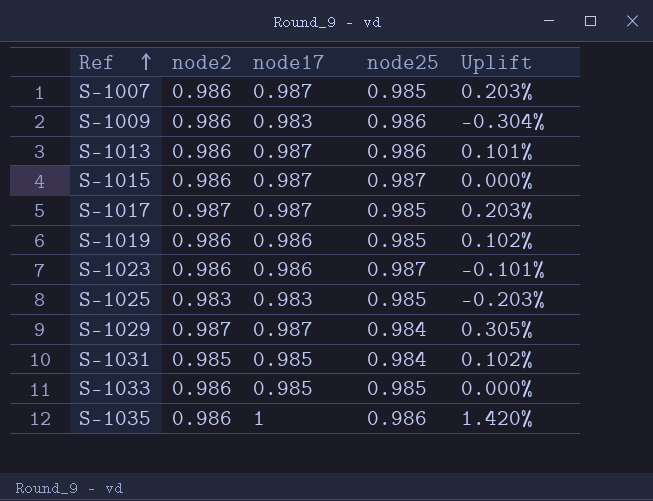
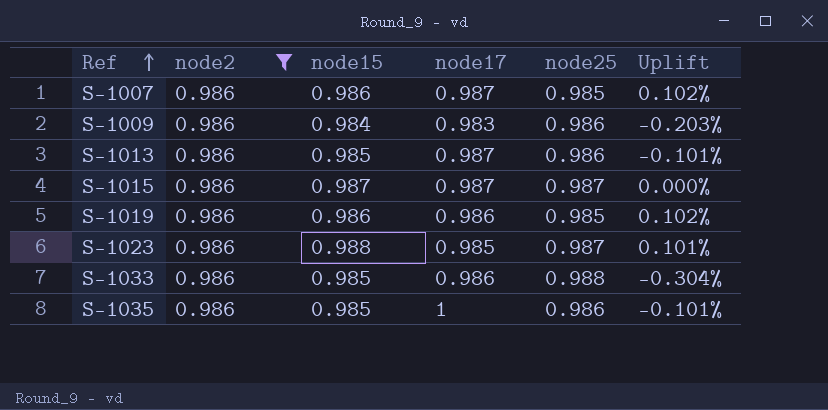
filter: none -> node2 = 0.986
column node15 | position: none -> 3
column Uplift | formula: ([node17] - [node25]) / [node25] -> ([node15] - [node25]) / [node25]
S-1023 | node17: 0.986 -> 0.985
S-1033 | node17: 0.985 -> 0.986
S-1033 | node25: 0.985 -> 0.988

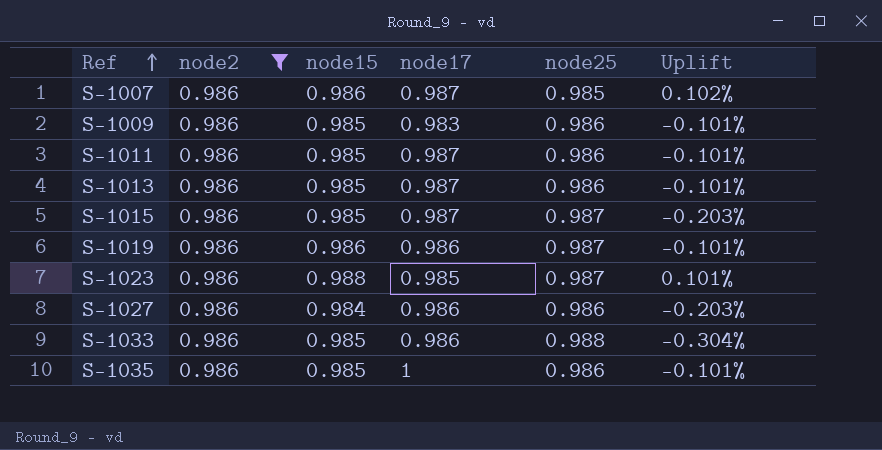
S-1009 | node15: 0.984 -> 0.985
S-1009 | Uplift: -0.203% -> -0.101%
row S-1011: none -> 0.986 | 0.985 | 0.987 | 0.986 | -0.101%
S-1015 | node15: 0.987 -> 0.985
S-1015 | Uplift: 0.000% -> -0.203%
S-1019 | node25: 0.985 -> 0.987
S-1019 | Uplift: 0.102% -> -0.101%
row S-1027: none -> 0.986 | 0.984 | 0.986 | 0.986 | -0.203%

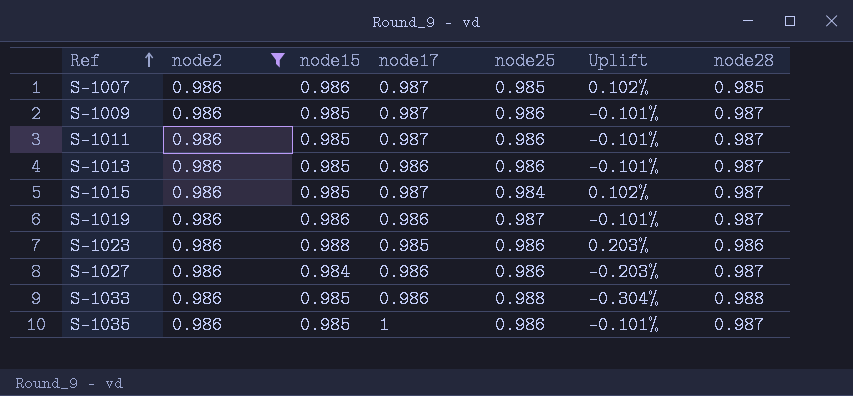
column node28 | position: none -> 7
S-1009 | node17: 0.983 -> 0.987
S-1013 | node17: 0.987 -> 0.986
S-1015 | node25: 0.987 -> 0.984
S-1015 | Uplift: -0.203% -> 0.102%
S-1023 | node25: 0.987 -> 0.986
S-1023 | Uplift: 0.101% -> 0.203%

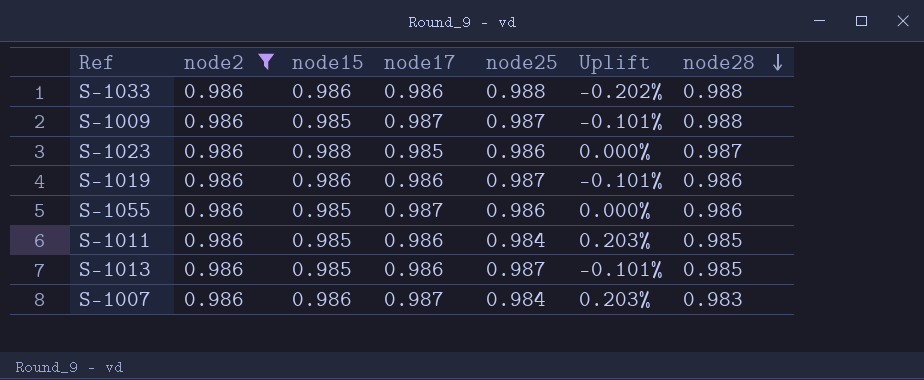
row order: Ref ascending -> node28 descending
column Uplift | formula: ([node15] - [node25]) / [node25] -> ([node2] - [node25]) / [node25]
row S-1015: 0.986 | 0.985 | 0.987 | 0.984 | 0.102% | 0.987 -> none
row S-1027: 0.986 | 0.984 | 0.986 | 0.986 | -0.203% | 0.987 -> none
row S-1035: 0.986 | 0.985 | 1 | 0.986 | -0.101% | 0.987 -> none
S-1033 | node15: 0.985 -> 0.986
S-1009 | node25: 0.986 -> 0.987
S-1009 | node28: 0.987 -> 0.988
S-1023 | node28: 0.986 -> 0.987
S-1019 | node28: 0.987 -> 0.986
row S-1055: none -> 0.986 | 0.985 | 0.987 | 0.986 | 0.000% | 0.986
S-1011 | node17: 0.987 -> 0.986
S-1011 | node25: 0.986 -> 0.984
S-1011 | node28: 0.987 -> 0.985
S-1013 | node25: 0.986 -> 0.987
S-1013 | node28: 0.987 -> 0.985
S-1007 | node25: 0.985 -> 0.984
S-1007 | node28: 0.985 -> 0.983

